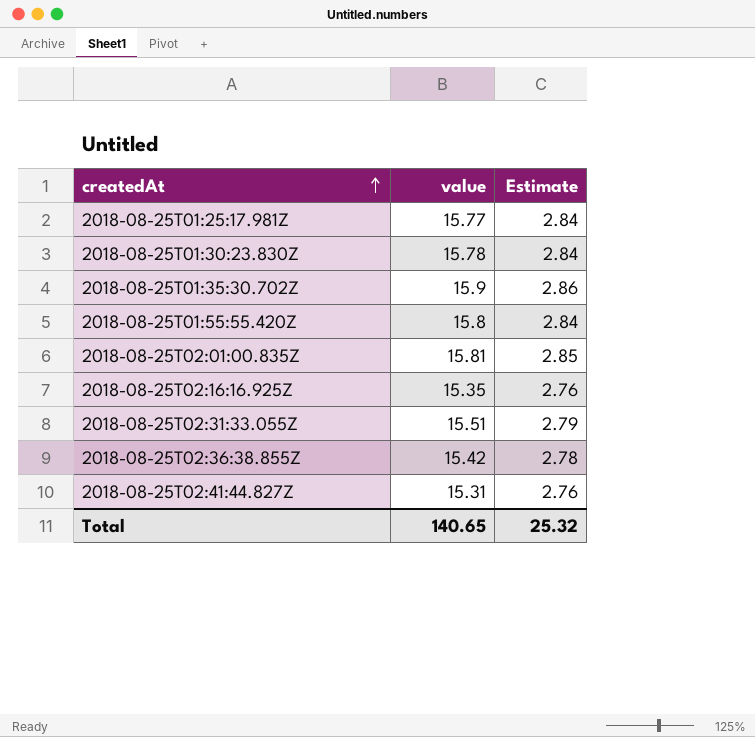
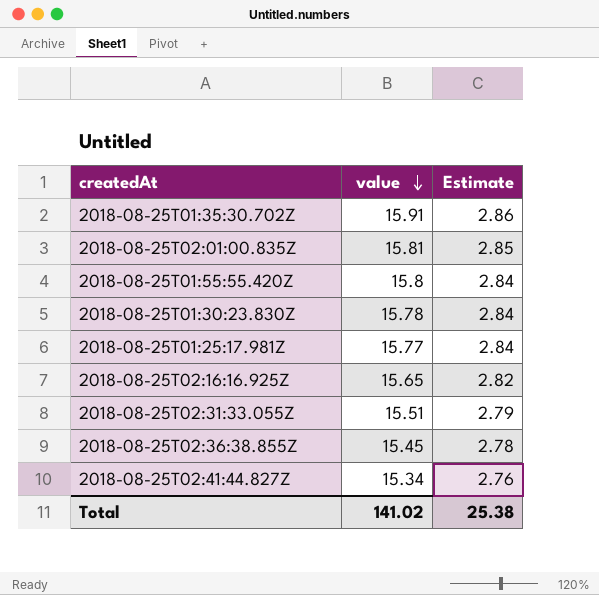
row order: createdAt ascending -> value descending
2018-08-25T01:35:30.702Z | value: 15.9 -> 15.91
2018-08-25T02:16:16.925Z | value: 15.35 -> 15.65
2018-08-25T02:16:16.925Z | Estimate: 2.76 -> 2.82
2018-08-25T02:36:38.855Z | value: 15.42 -> 15.45
2018-08-25T02:41:44.827Z | value: 15.31 -> 15.34
Total | value: 140.65 -> 141.02
Total | Estimate: 25.32 -> 25.38

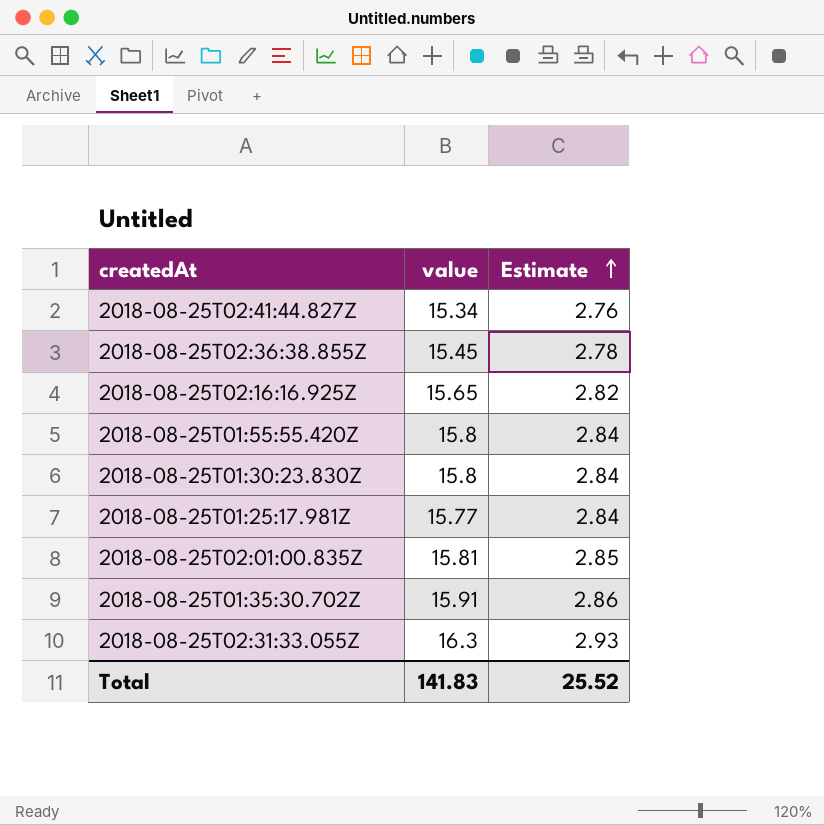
row order: value descending -> Estimate ascending
2018-08-25T01:30:23.830Z | value: 15.78 -> 15.8
2018-08-25T02:31:33.055Z | value: 15.51 -> 16.3
2018-08-25T02:31:33.055Z | Estimate: 2.79 -> 2.93
Total | value: 141.02 -> 141.83
Total | Estimate: 25.38 -> 25.52

